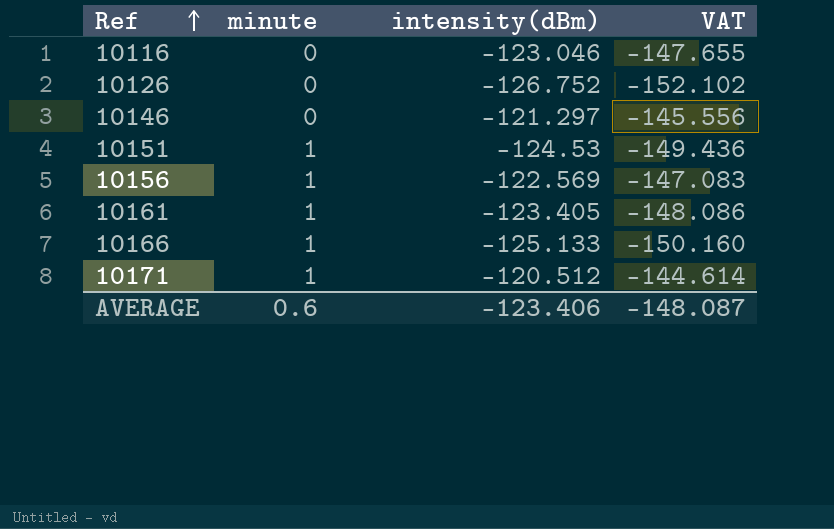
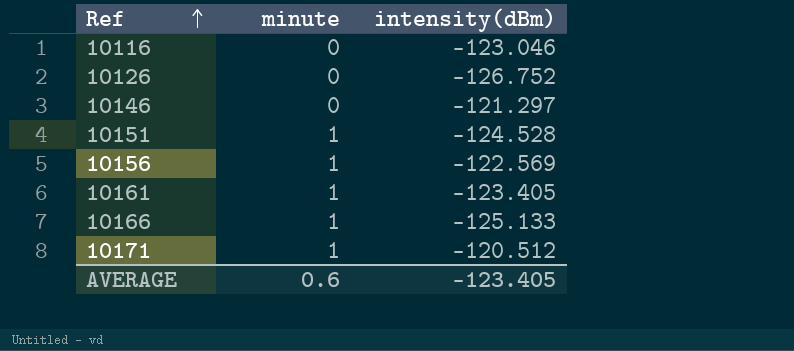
column VAT | formula: [intensity(dBm)] * 1.2 -> none
10151 | intensity(dBm): -124.53 -> -124.528
AVERAGE | intensity(dBm): -123.406 -> -123.405

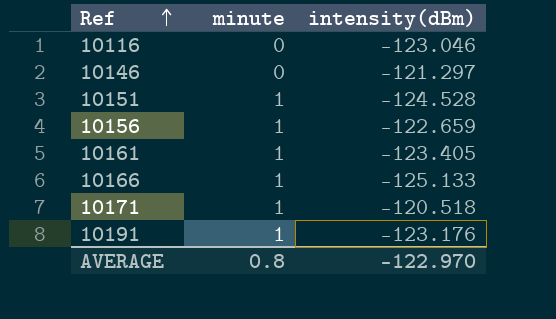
row 10126: 0 | -126.752 -> none
10156 | intensity(dBm): -122.569 -> -122.659
10171 | intensity(dBm): -120.512 -> -120.518
row 10191: none -> 1 | -123.176
AVERAGE | minute: 0.6 -> 0.8
AVERAGE | intensity(dBm): -123.405 -> -122.970

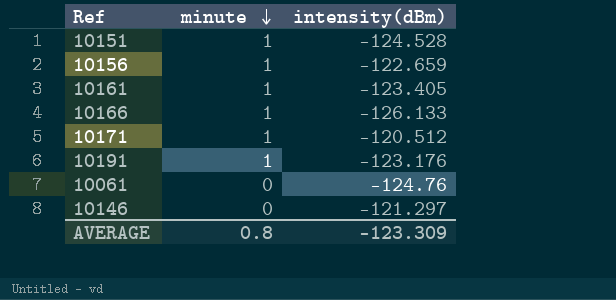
row order: Ref ascending -> minute descending
row 10116: 0 | -123.046 -> none
10166 | intensity(dBm): -125.133 -> -126.133
10171 | intensity(dBm): -120.518 -> -120.512
row 10061: none -> 0 | -124.76
AVERAGE | intensity(dBm): -122.970 -> -123.309

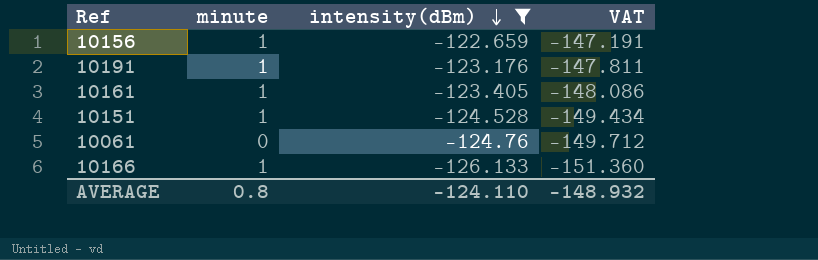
filter: none -> intensity(dBm) <= -122.659
row order: minute descending -> intensity(dBm) descending
column VAT | formula: none -> [intensity(dBm)] * 1.2
AVERAGE | intensity(dBm): -123.309 -> -124.110

